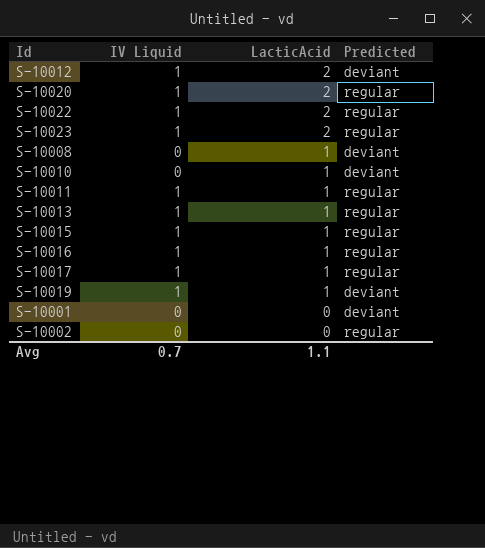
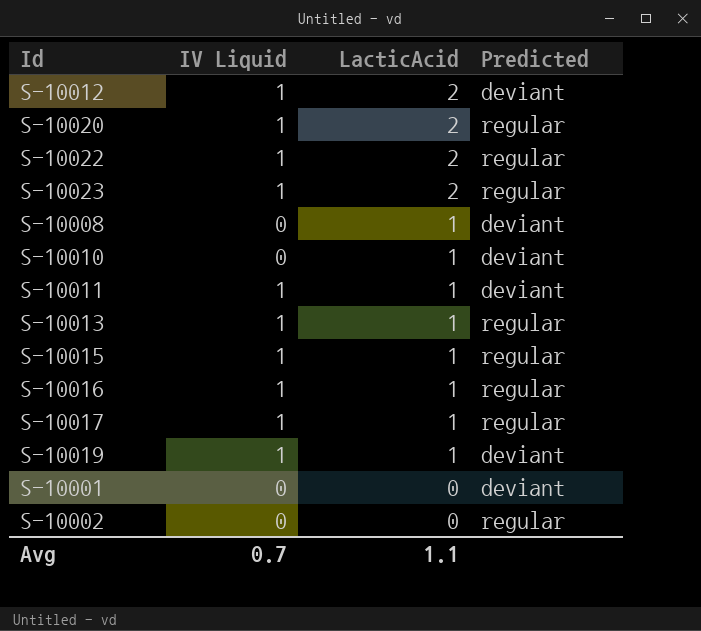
S-10011 | Predicted: regular -> deviant

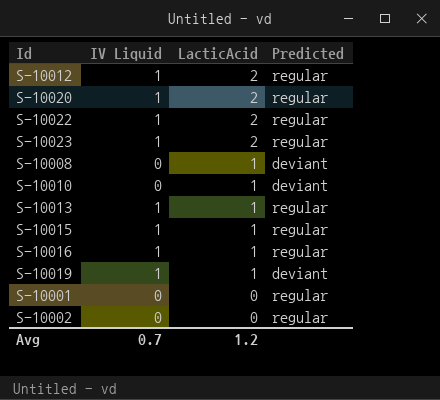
row S-10011: 1 | 1 | deviant -> none
row S-10017: 1 | 1 | regular -> none
S-10012 | Predicted: deviant -> regular
S-10001 | Predicted: deviant -> regular
Avg | LacticAcid: 1.1 -> 1.2

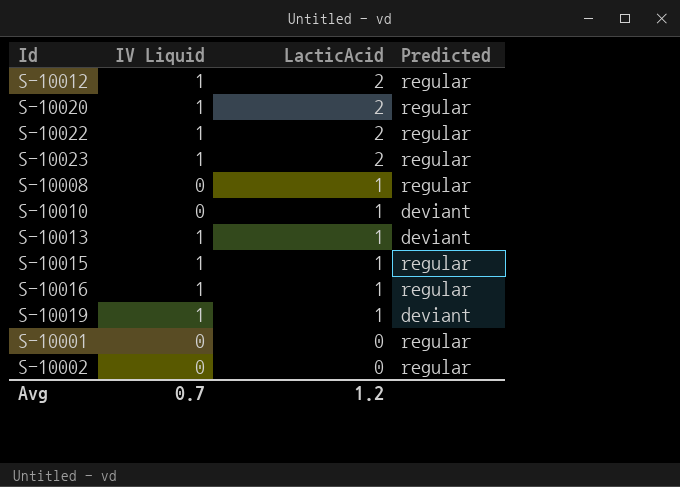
S-10008 | Predicted: deviant -> regular
S-10013 | Predicted: regular -> deviant

